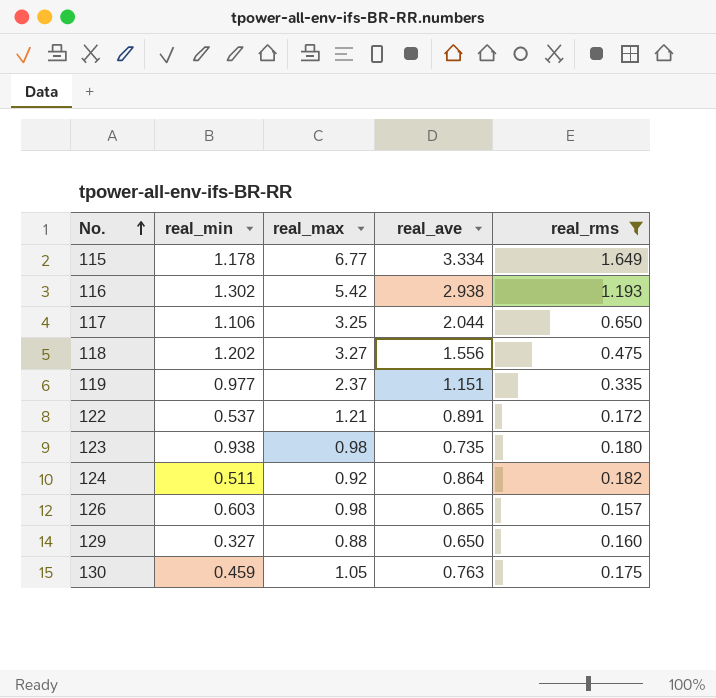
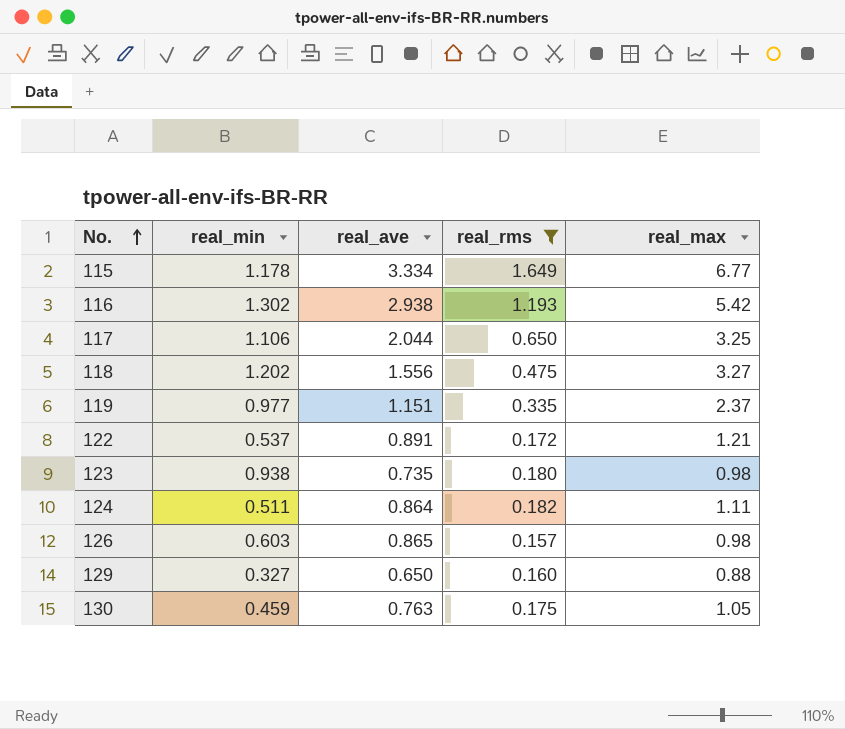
column real_max | position: 3 -> 5
124 | real_max: 0.92 -> 1.11

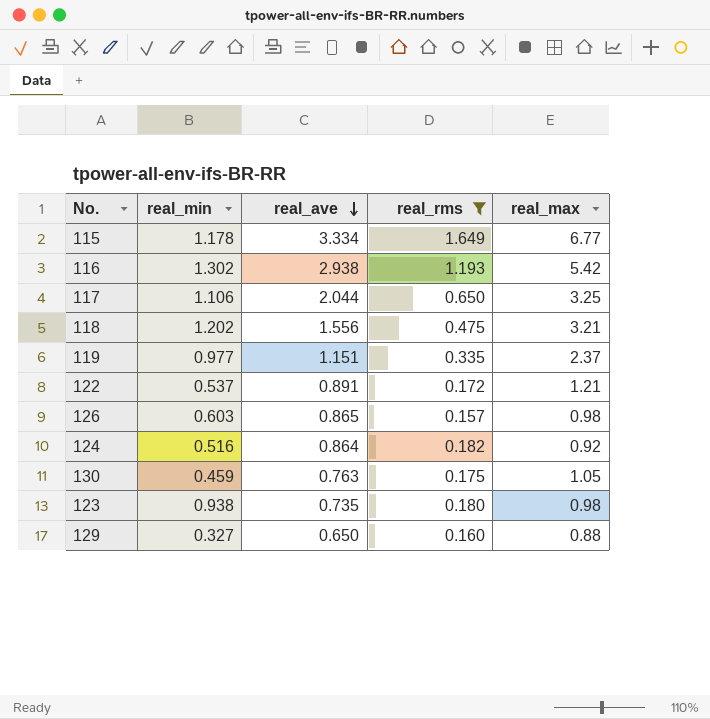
row order: No. ascending -> real_ave descending
118 | real_max: 3.27 -> 3.21
124 | real_min: 0.511 -> 0.516
124 | real_max: 1.11 -> 0.92

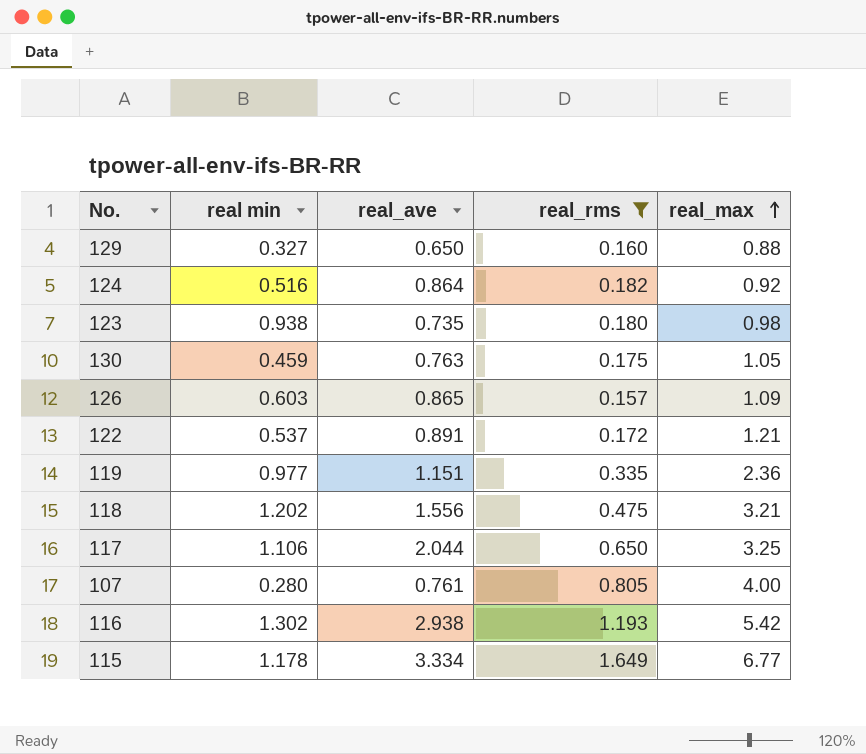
row order: real_ave descending -> real_max ascending
column name: real_min -> real min
126 | real_max: 0.98 -> 1.09
119 | real_max: 2.37 -> 2.36
row 107: none -> 0.280 | 0.761 | 0.805 | 4.00

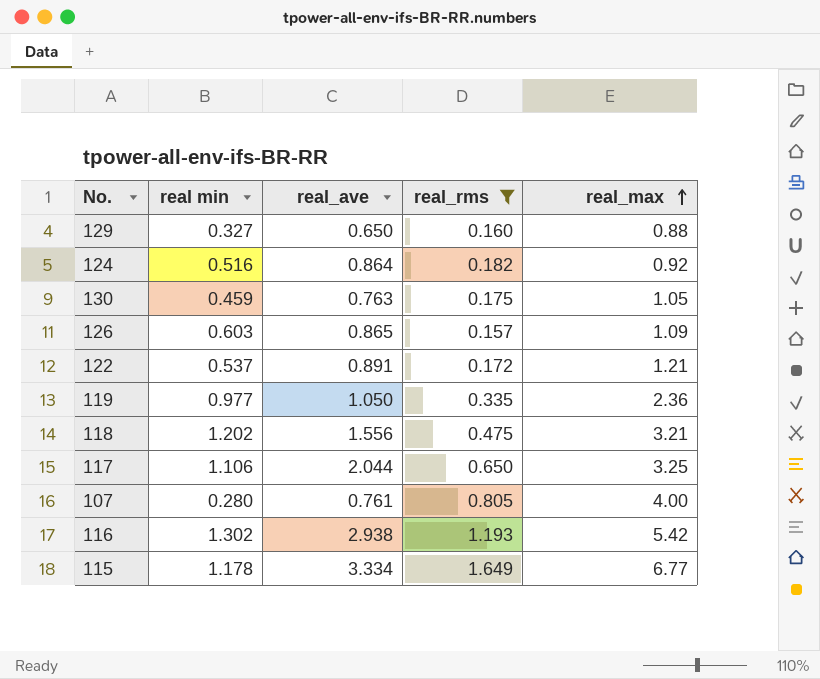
row 123: 0.938 | 0.735 | 0.180 | 0.98 -> none
119 | real_ave: 1.151 -> 1.050

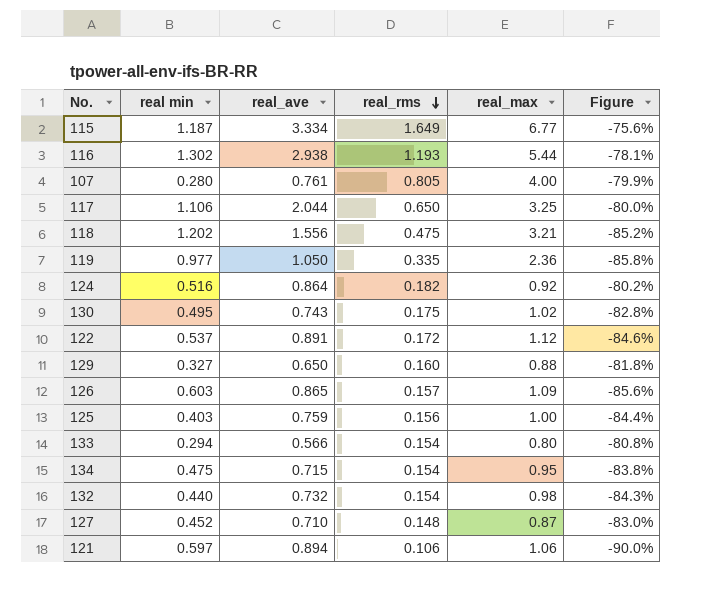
filter: real_rms >= 0.157 -> none
row order: real_max ascending -> real_rms descending
column Figure | formula: none -> ([real_rms] - [real_max]) / [real_max]
115 | real min: 1.178 -> 1.187
116 | real_max: 5.42 -> 5.44
130 | real min: 0.459 -> 0.495
130 | real_ave: 0.763 -> 0.743
130 | real_max: 1.05 -> 1.02
122 | real_max: 1.21 -> 1.12

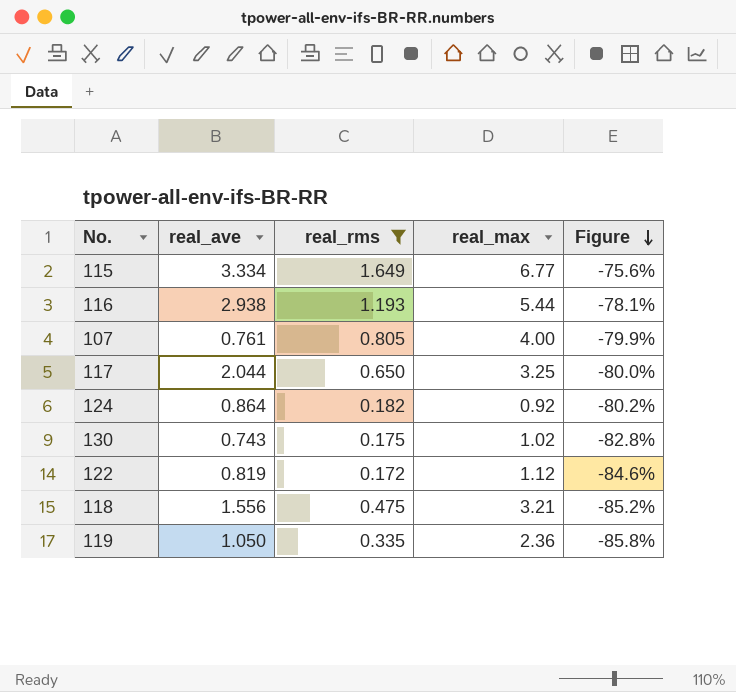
filter: none -> real_rms >= 0.172
row order: real_rms descending -> Figure descending
column real min | position: 2 -> none
122 | real_ave: 0.891 -> 0.819

